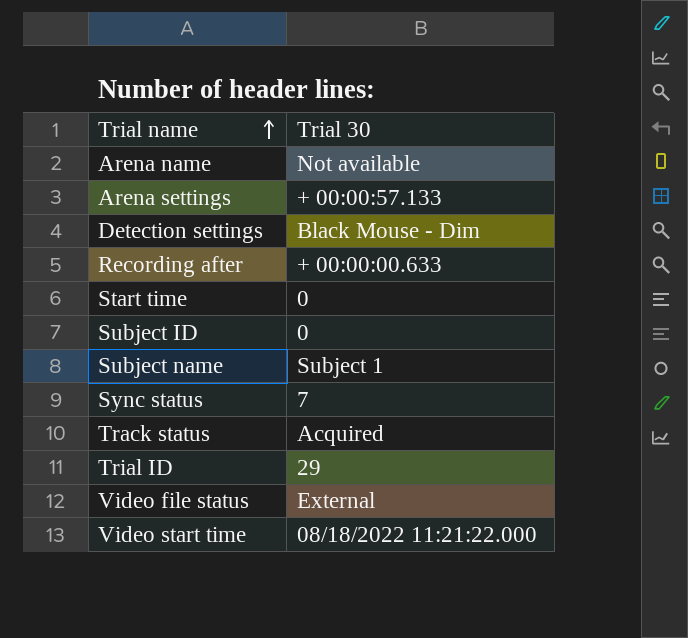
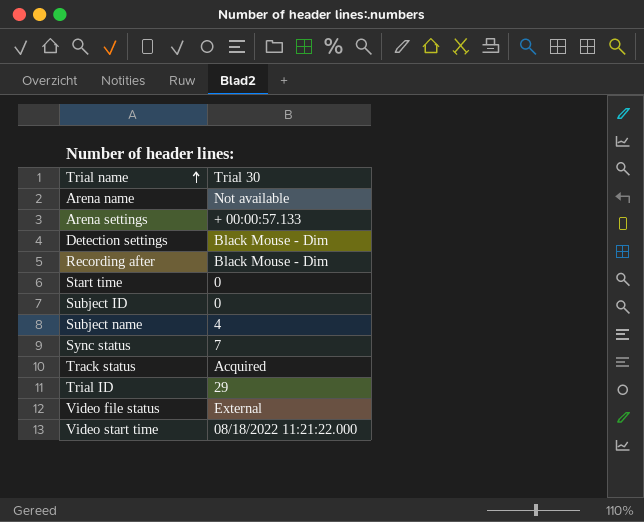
Recording after | Trial 30: + 00:00:00.633 -> Black Mouse - Dim
Subject name | Trial 30: Subject 1 -> 4

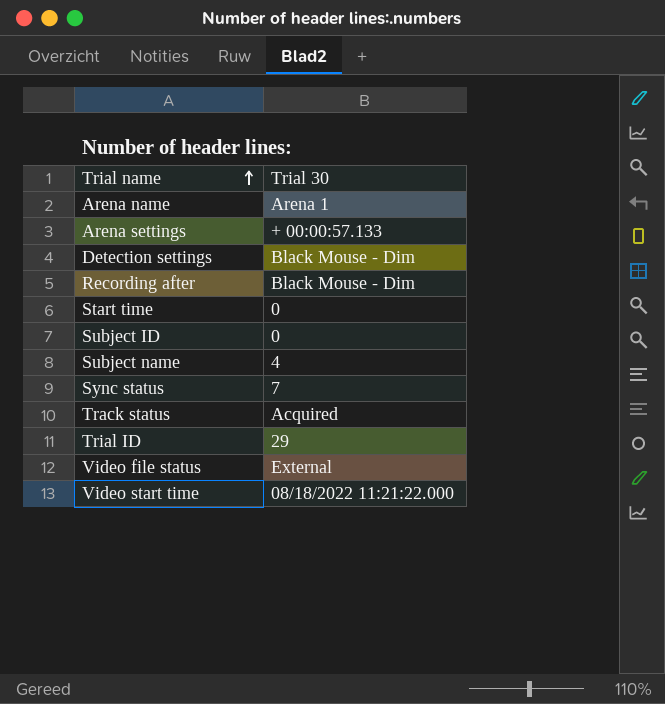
Arena name | Trial 30: Not available -> Arena 1

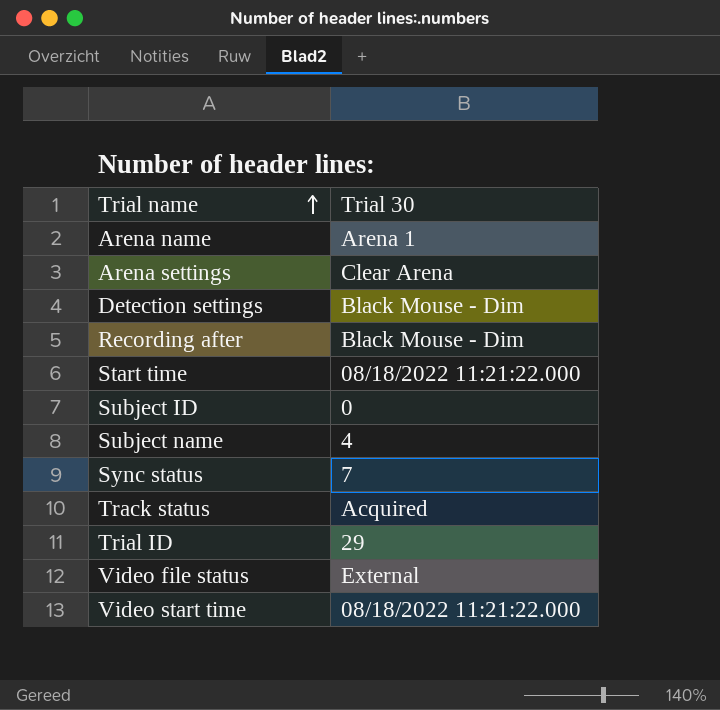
Arena settings | Trial 30: + 00:00:57.133 -> Clear Arena
Start time | Trial 30: 0 -> 08/18/2022 11:21:22.000

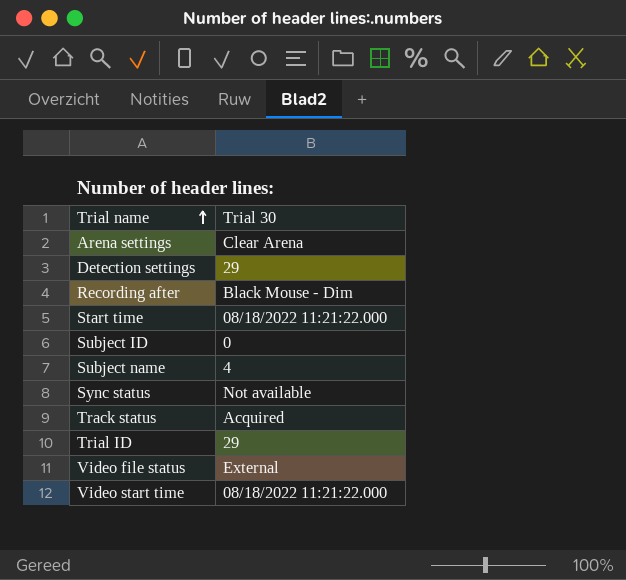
row Arena name: Arena 1 -> none
Detection settings | Trial 30: Black Mouse - Dim -> 29
Sync status | Trial 30: 7 -> Not available

